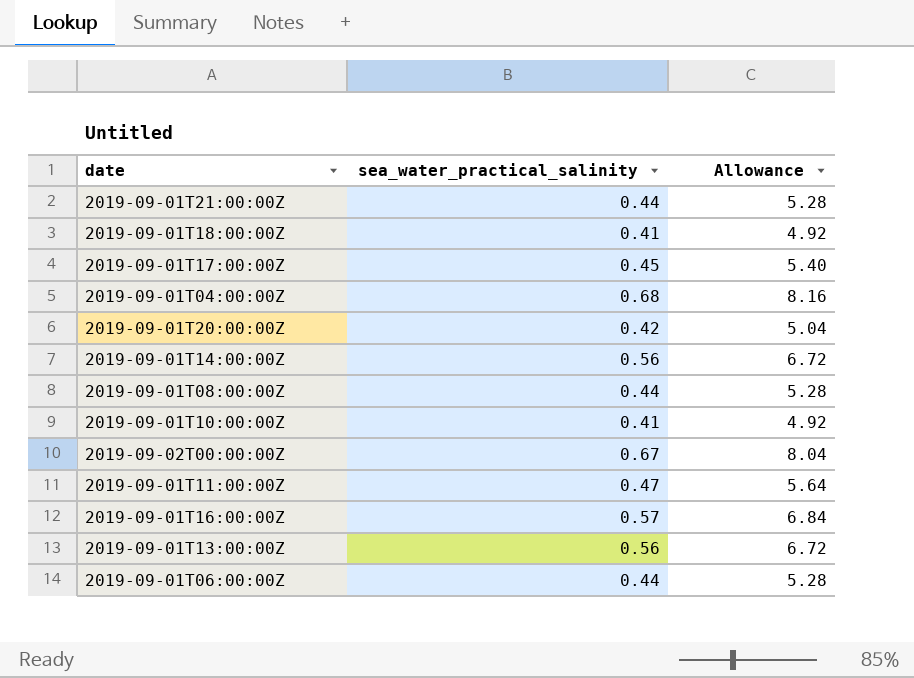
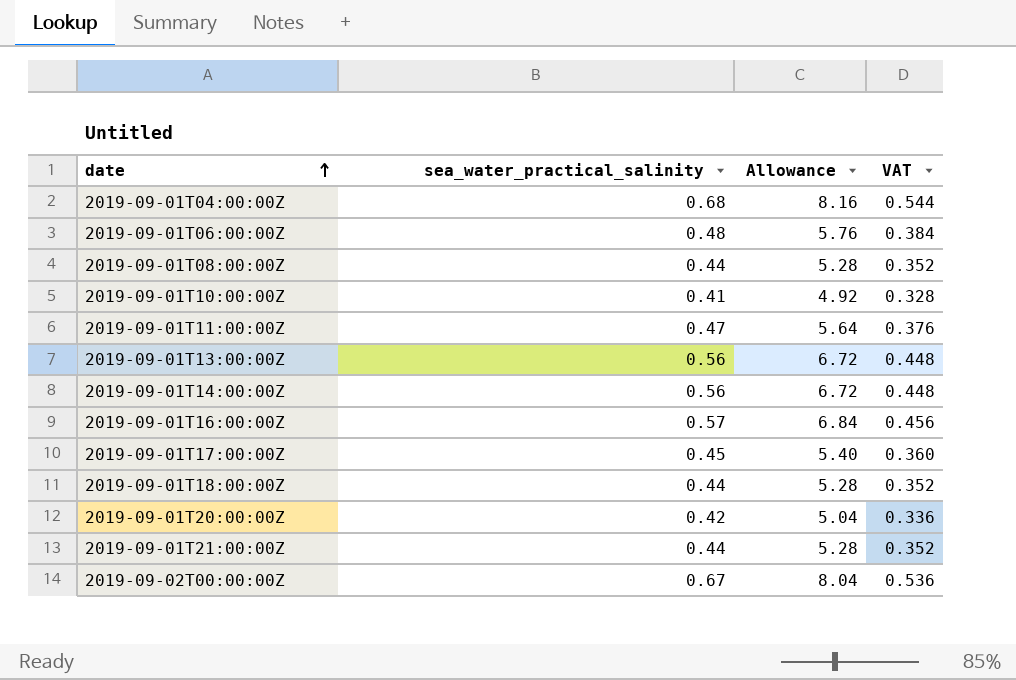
row order: none -> date ascending
column VAT | formula: none -> [sea_water_practical_salinity] * 0.8
2019-09-01T06:00:00Z | sea_water_practical_salinity: 0.44 -> 0.48
2019-09-01T06:00:00Z | Allowance: 5.28 -> 5.76
2019-09-01T18:00:00Z | sea_water_practical_salinity: 0.41 -> 0.44
2019-09-01T18:00:00Z | Allowance: 4.92 -> 5.28

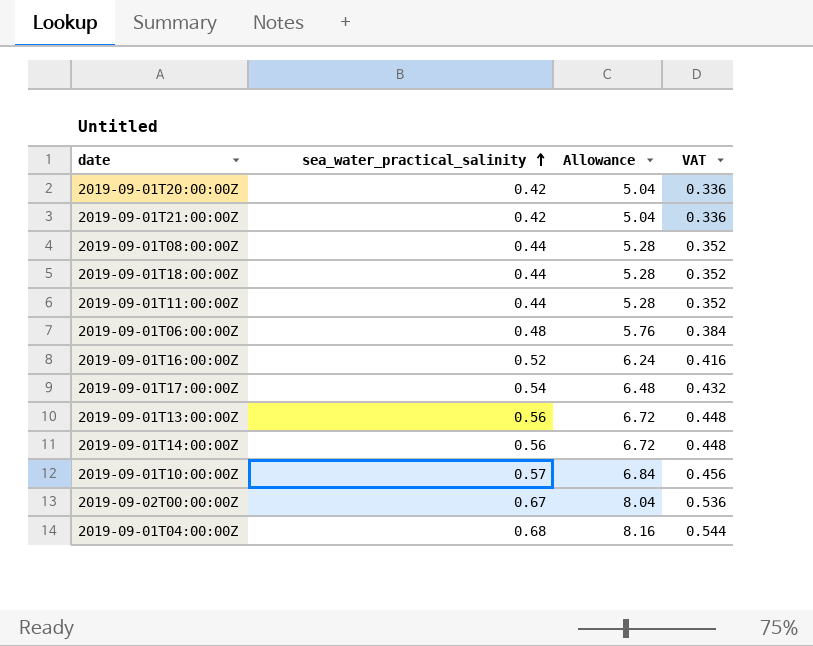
row order: date ascending -> sea_water_practical_salinity ascending
2019-09-01T21:00:00Z | sea_water_practical_salinity: 0.44 -> 0.42
2019-09-01T21:00:00Z | Allowance: 5.28 -> 5.04
2019-09-01T21:00:00Z | VAT: 0.352 -> 0.336
2019-09-01T11:00:00Z | sea_water_practical_salinity: 0.47 -> 0.44
2019-09-01T11:00:00Z | Allowance: 5.64 -> 5.28
2019-09-01T11:00:00Z | VAT: 0.376 -> 0.352
2019-09-01T16:00:00Z | sea_water_practical_salinity: 0.57 -> 0.52
2019-09-01T16:00:00Z | Allowance: 6.84 -> 6.24
2019-09-01T16:00:00Z | VAT: 0.456 -> 0.416
2019-09-01T17:00:00Z | sea_water_practical_salinity: 0.45 -> 0.54
2019-09-01T17:00:00Z | Allowance: 5.40 -> 6.48
2019-09-01T17:00:00Z | VAT: 0.360 -> 0.432
2019-09-01T10:00:00Z | sea_water_practical_salinity: 0.41 -> 0.57
2019-09-01T10:00:00Z | Allowance: 4.92 -> 6.84
2019-09-01T10:00:00Z | VAT: 0.328 -> 0.456

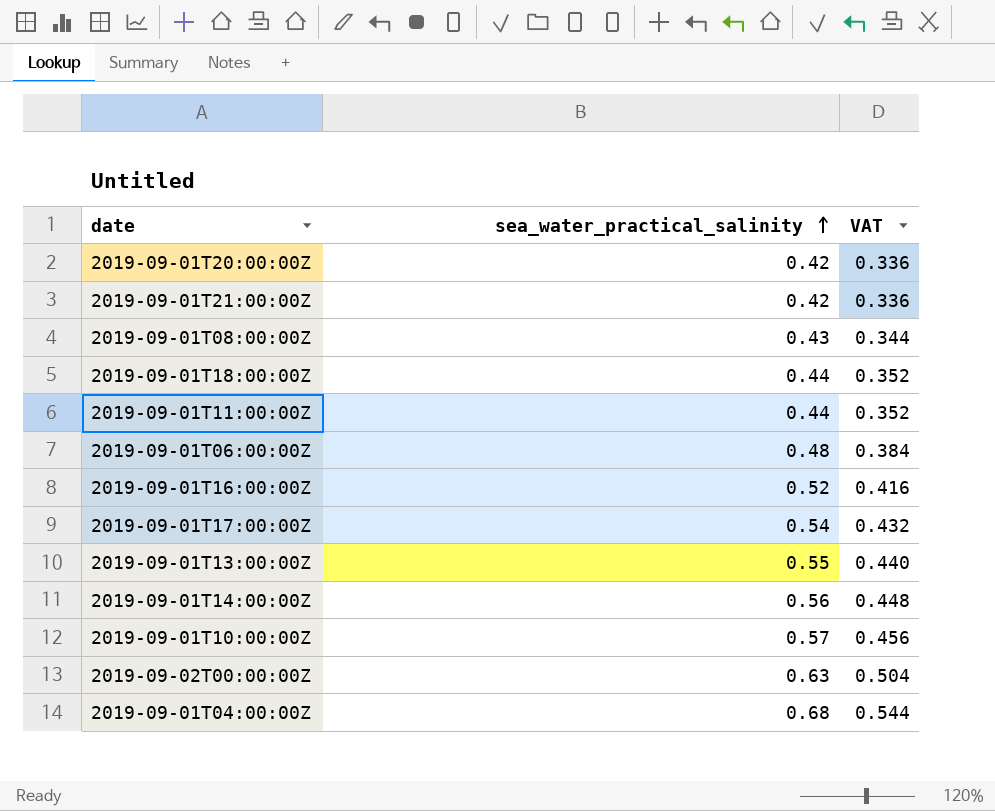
column Allowance | formula: [sea_water_practical_salinity] * 12 -> none
2019-09-01T08:00:00Z | sea_water_practical_salinity: 0.44 -> 0.43
2019-09-01T08:00:00Z | VAT: 0.352 -> 0.344
2019-09-01T13:00:00Z | sea_water_practical_salinity: 0.56 -> 0.55
2019-09-01T13:00:00Z | VAT: 0.448 -> 0.440
2019-09-02T00:00:00Z | sea_water_practical_salinity: 0.67 -> 0.63
2019-09-02T00:00:00Z | VAT: 0.536 -> 0.504

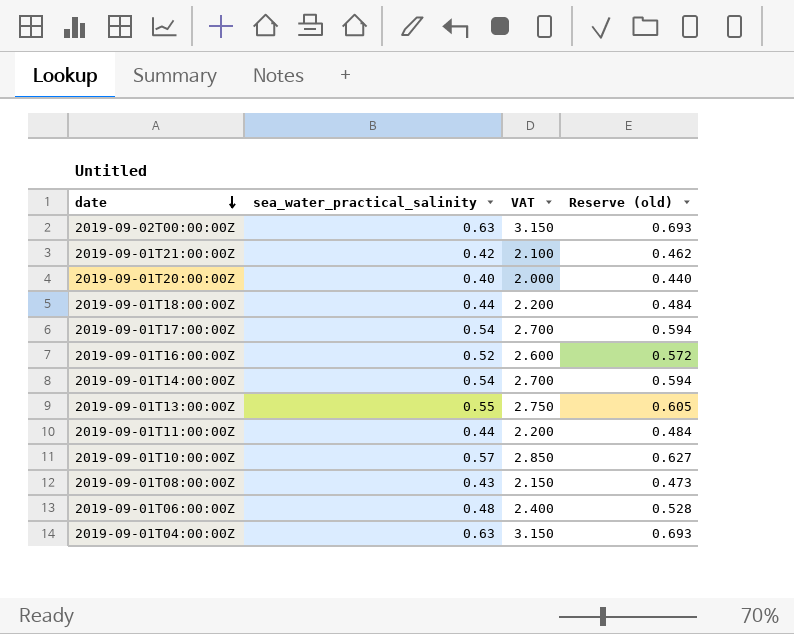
row order: sea_water_practical_salinity ascending -> date descending
column VAT | formula: [sea_water_practical_salinity] * 0.8 -> [sea_water_practical_salinity] * 5
column Reserve (old) | formula: none -> [sea_water_practical_salinity] * 1.1
2019-09-01T20:00:00Z | sea_water_practical_salinity: 0.42 -> 0.40
2019-09-01T14:00:00Z | sea_water_practical_salinity: 0.56 -> 0.54
2019-09-01T04:00:00Z | sea_water_practical_salinity: 0.68 -> 0.63

